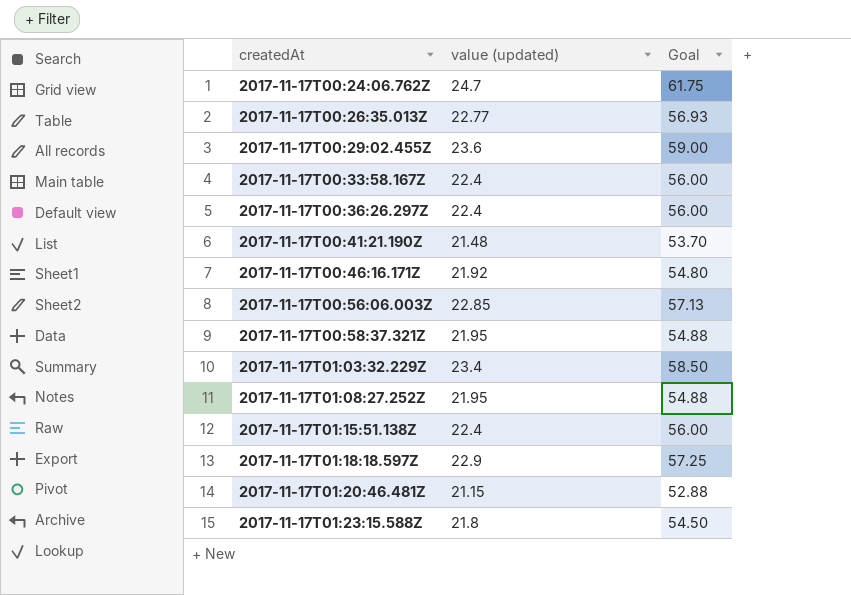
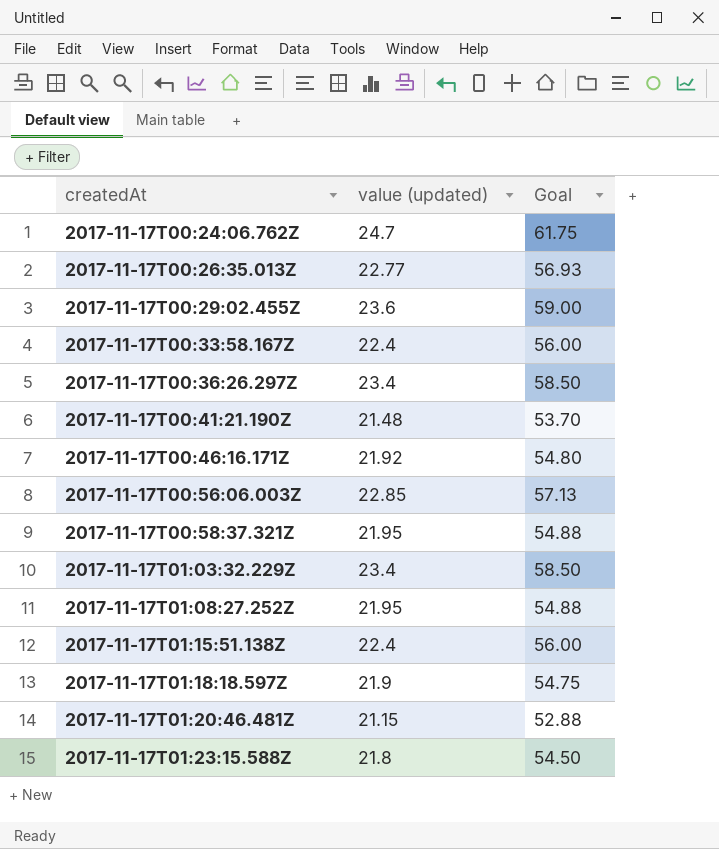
2017-11-17T00:36:26.297Z | value (updated): 22.4 -> 23.4
2017-11-17T00:36:26.297Z | Goal: 56.00 -> 58.50
2017-11-17T01:18:18.597Z | value (updated): 22.9 -> 21.9
2017-11-17T01:18:18.597Z | Goal: 57.25 -> 54.75

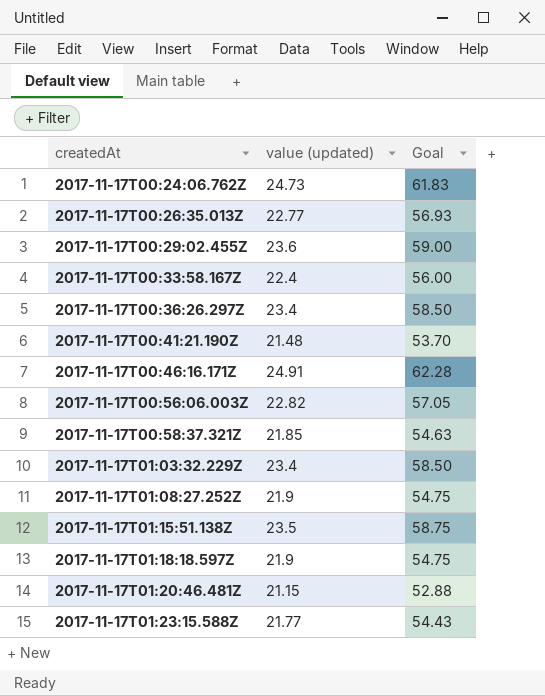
2017-11-17T00:24:06.762Z | value (updated): 24.7 -> 24.73
2017-11-17T00:24:06.762Z | Goal: 61.75 -> 61.83
2017-11-17T00:46:16.171Z | value (updated): 21.92 -> 24.91
2017-11-17T00:46:16.171Z | Goal: 54.80 -> 62.28
2017-11-17T00:56:06.003Z | value (updated): 22.85 -> 22.82
2017-11-17T00:56:06.003Z | Goal: 57.13 -> 57.05
2017-11-17T00:58:37.321Z | value (updated): 21.95 -> 21.85
2017-11-17T00:58:37.321Z | Goal: 54.88 -> 54.63
2017-11-17T01:08:27.252Z | value (updated): 21.95 -> 21.9
2017-11-17T01:08:27.252Z | Goal: 54.88 -> 54.75
2017-11-17T01:15:51.138Z | value (updated): 22.4 -> 23.5
2017-11-17T01:15:51.138Z | Goal: 56.00 -> 58.75
2017-11-17T01:23:15.588Z | value (updated): 21.8 -> 21.77
2017-11-17T01:23:15.588Z | Goal: 54.50 -> 54.43

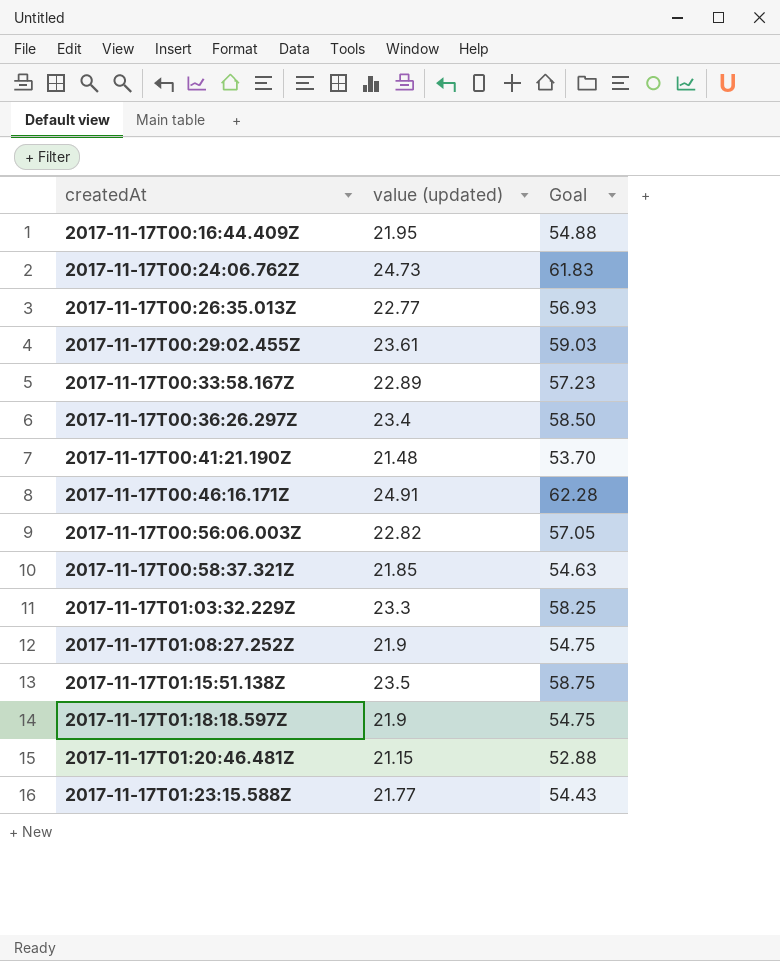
row 2017-11-17T00:16:44.409Z: none -> 21.95 | 54.88
2017-11-17T00:29:02.455Z | value (updated): 23.6 -> 23.61
2017-11-17T00:29:02.455Z | Goal: 59.00 -> 59.03
2017-11-17T00:33:58.167Z | value (updated): 22.4 -> 22.89
2017-11-17T00:33:58.167Z | Goal: 56.00 -> 57.23
2017-11-17T01:03:32.229Z | value (updated): 23.4 -> 23.3
2017-11-17T01:03:32.229Z | Goal: 58.50 -> 58.25

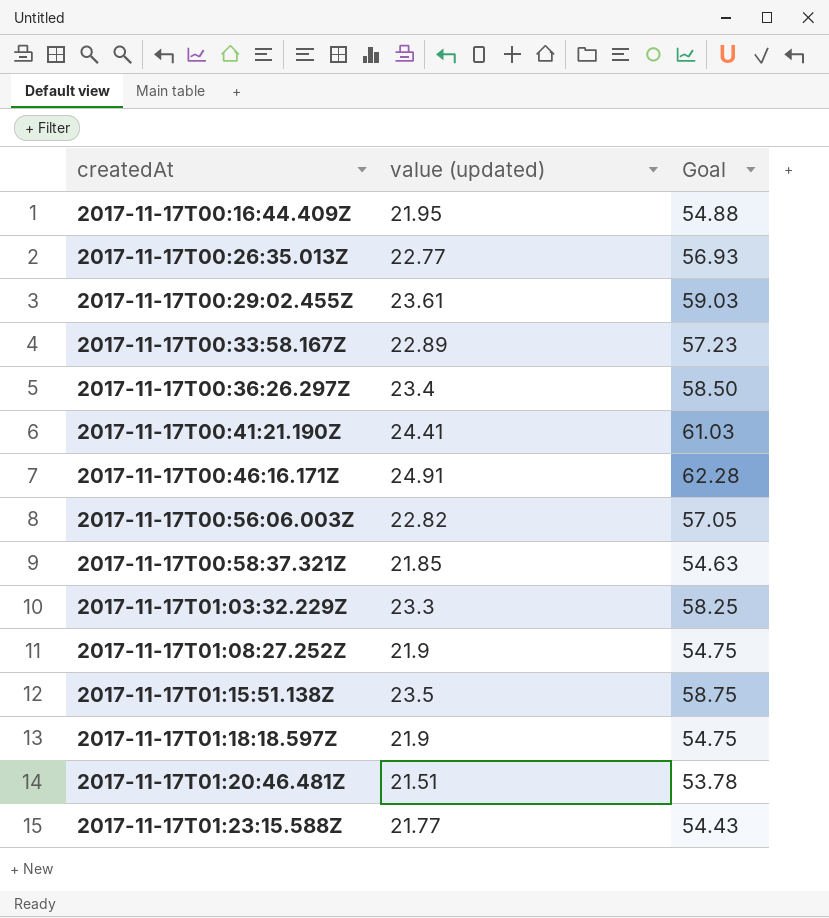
row 2017-11-17T00:24:06.762Z: 24.73 | 61.83 -> none
2017-11-17T00:41:21.190Z | value (updated): 21.48 -> 24.41
2017-11-17T00:41:21.190Z | Goal: 53.70 -> 61.03
2017-11-17T01:20:46.481Z | value (updated): 21.15 -> 21.51
2017-11-17T01:20:46.481Z | Goal: 52.88 -> 53.78

